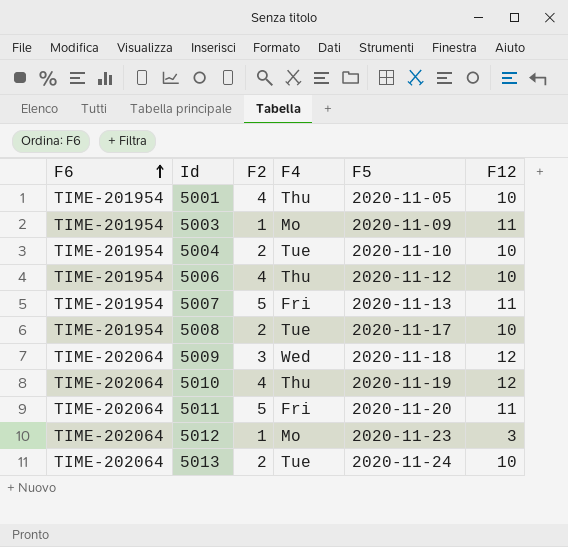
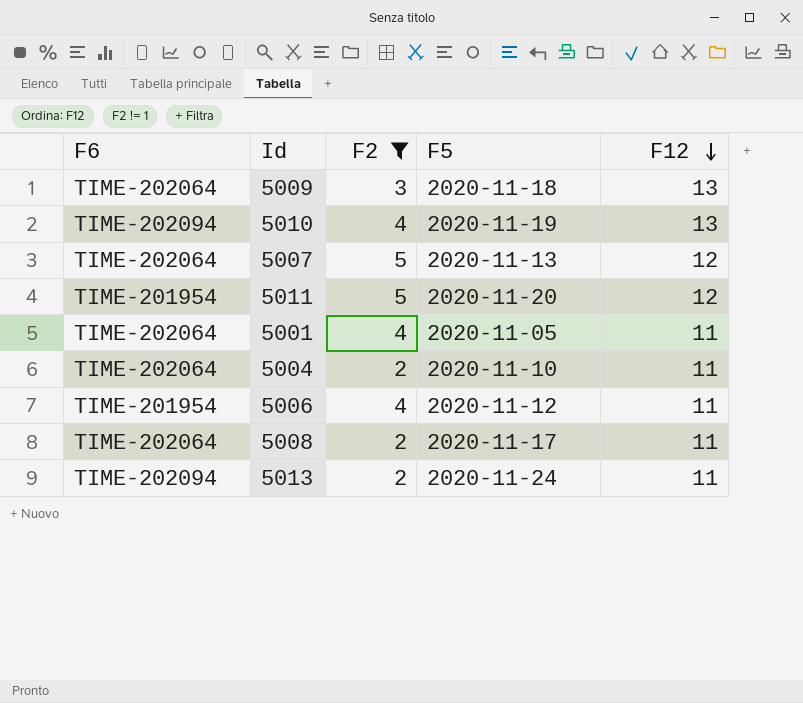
filter: none -> F2 != 1
row order: F6 ascending -> F12 descending
column F4 | position: 4 -> none
5009 | F12: 12 -> 13
5010 | F6: TIME-202064 -> TIME-202094
5010 | F12: 12 -> 13
5007 | F6: TIME-201954 -> TIME-202064
5007 | F12: 11 -> 12
5011 | F6: TIME-202064 -> TIME-201954
5011 | F12: 11 -> 12
5001 | F6: TIME-201954 -> TIME-202064
5001 | F12: 10 -> 11
5004 | F6: TIME-201954 -> TIME-202064
5004 | F12: 10 -> 11
5006 | F12: 10 -> 11
5008 | F6: TIME-201954 -> TIME-202064
5008 | F12: 10 -> 11
5013 | F6: TIME-202064 -> TIME-202094
5013 | F12: 10 -> 11

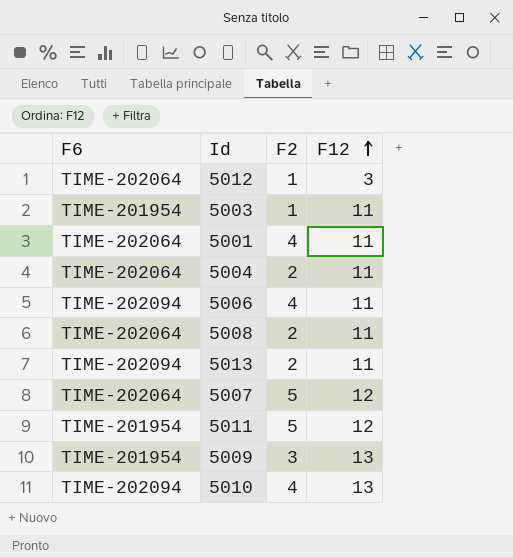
filter: F2 != 1 -> none
row order: F12 descending -> F12 ascending
column F5 | position: 4 -> none
5006 | F6: TIME-201954 -> TIME-202094
5009 | F6: TIME-202064 -> TIME-201954

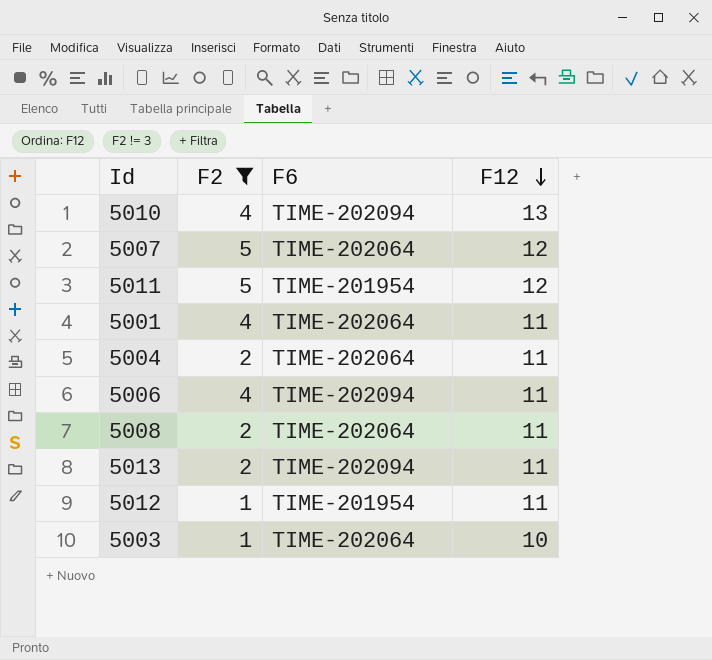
filter: none -> F2 != 3
row order: F12 ascending -> F12 descending
column F6 | position: 1 -> 3
5012 | F6: TIME-202064 -> TIME-201954
5012 | F12: 3 -> 11
5003 | F6: TIME-201954 -> TIME-202064
5003 | F12: 11 -> 10

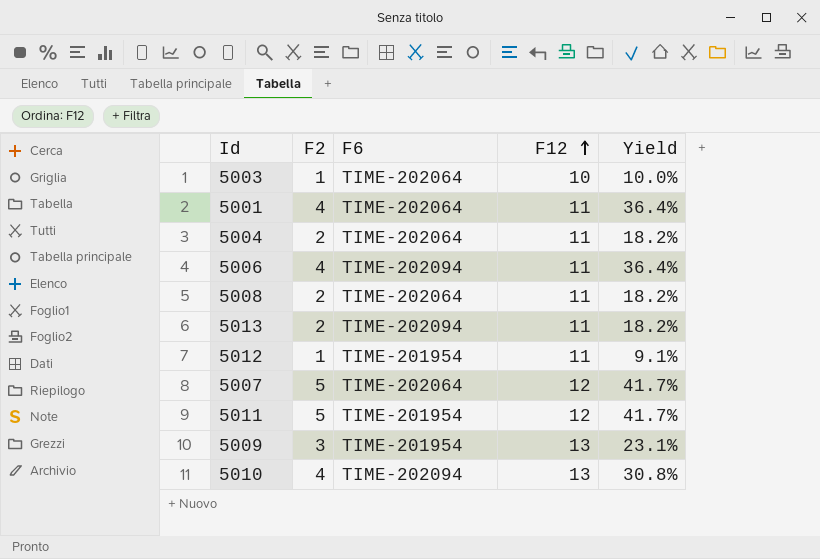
filter: F2 != 3 -> none
row order: F12 descending -> F12 ascending
column Yield | formula: none -> [F2] / [F12]

